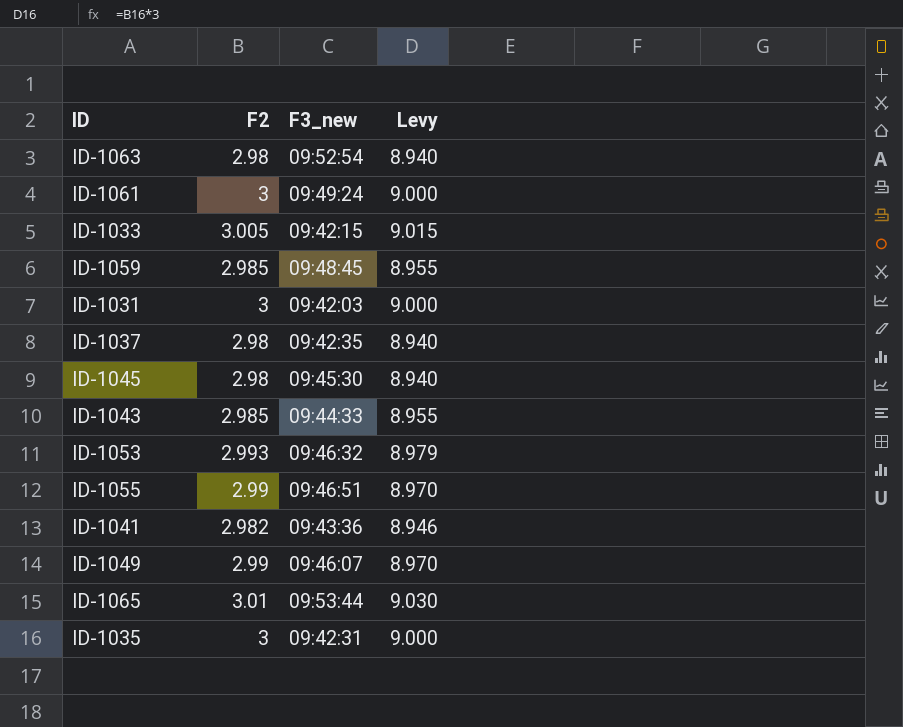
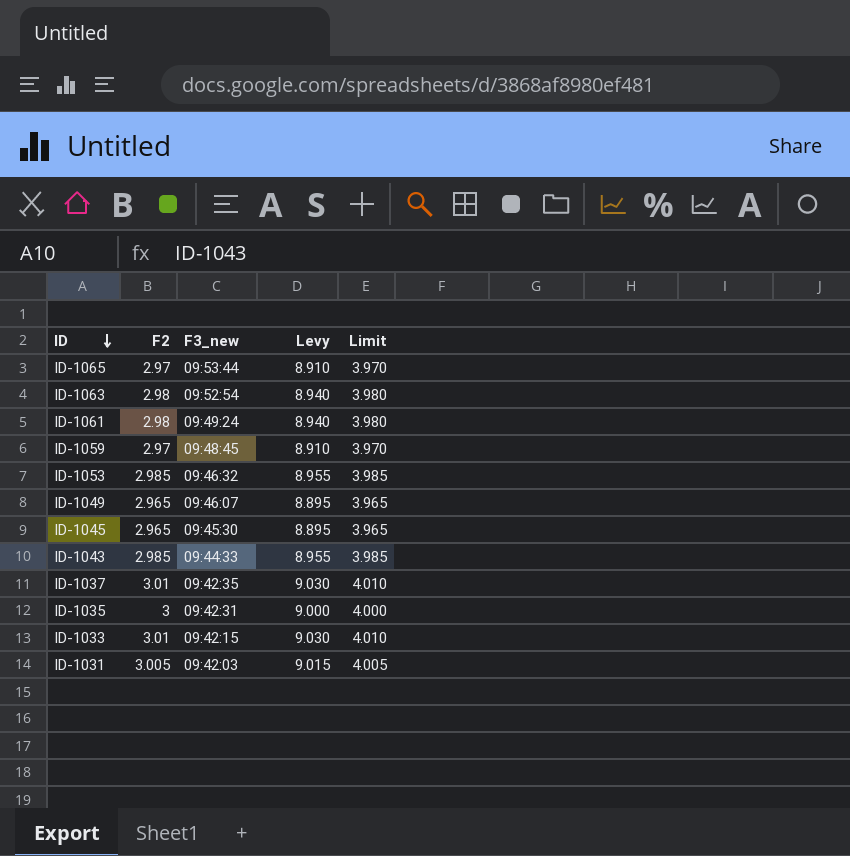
row order: none -> ID descending
column Limit | formula: none -> [F2] + 1
row ID-1055: 2.99 | 09:46:51 | 8.970 -> none
row ID-1041: 2.982 | 09:43:36 | 8.946 -> none
ID-1065 | F2: 3.01 -> 2.97
ID-1065 | Levy: 9.030 -> 8.910
ID-1061 | F2: 3 -> 2.98
ID-1061 | Levy: 9.000 -> 8.940
ID-1059 | F2: 2.985 -> 2.97
ID-1059 | Levy: 8.955 -> 8.910
ID-1053 | F2: 2.993 -> 2.985
ID-1053 | Levy: 8.979 -> 8.955
ID-1049 | F2: 2.99 -> 2.965
ID-1049 | Levy: 8.970 -> 8.895
ID-1045 | F2: 2.98 -> 2.965
ID-1045 | Levy: 8.940 -> 8.895
ID-1037 | F2: 2.98 -> 3.01
ID-1037 | Levy: 8.940 -> 9.030
ID-1033 | F2: 3.005 -> 3.01
ID-1033 | Levy: 9.015 -> 9.030
ID-1031 | F2: 3 -> 3.005
ID-1031 | Levy: 9.000 -> 9.015

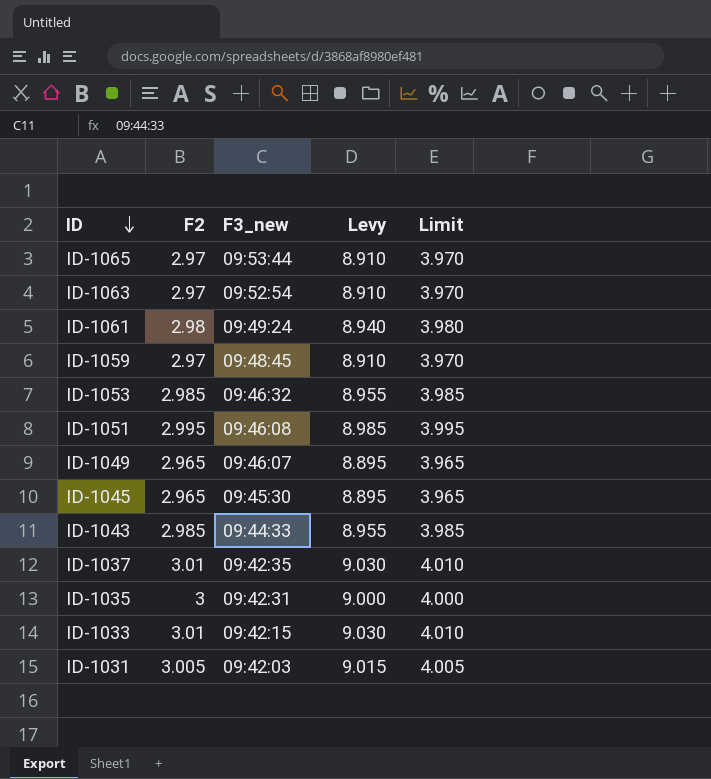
ID-1063 | F2: 2.98 -> 2.97
ID-1063 | Levy: 8.940 -> 8.910
ID-1063 | Limit: 3.980 -> 3.970
row ID-1051: none -> 2.995 | 09:46:08 | 8.985 | 3.995

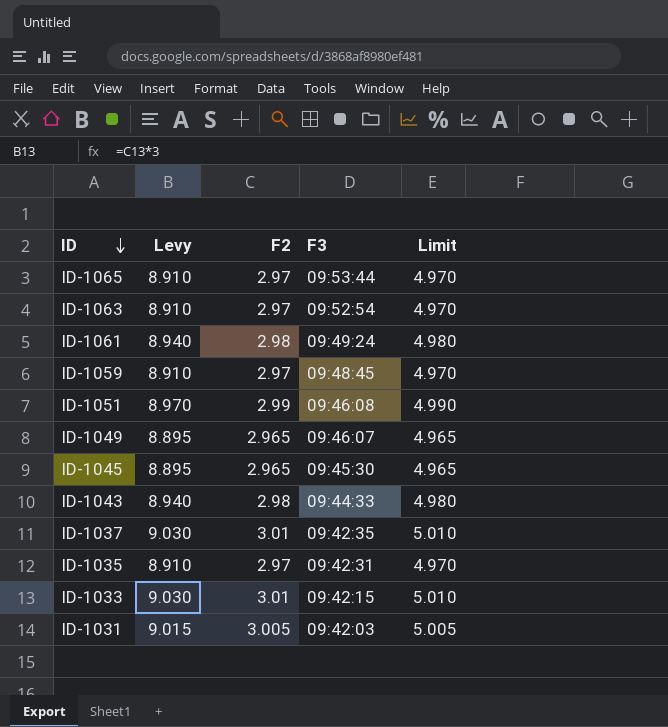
column Levy | position: 4 -> 2
column name: F3_new -> F3
column Limit | formula: [F2] + 1 -> [F2] + 2
row ID-1053: 2.985 | 09:46:32 | 8.955 | 3.985 -> none
ID-1051 | Levy: 8.985 -> 8.970
ID-1051 | F2: 2.995 -> 2.99
ID-1043 | Levy: 8.955 -> 8.940
ID-1043 | F2: 2.985 -> 2.98
ID-1035 | Levy: 9.000 -> 8.910
ID-1035 | F2: 3 -> 2.97

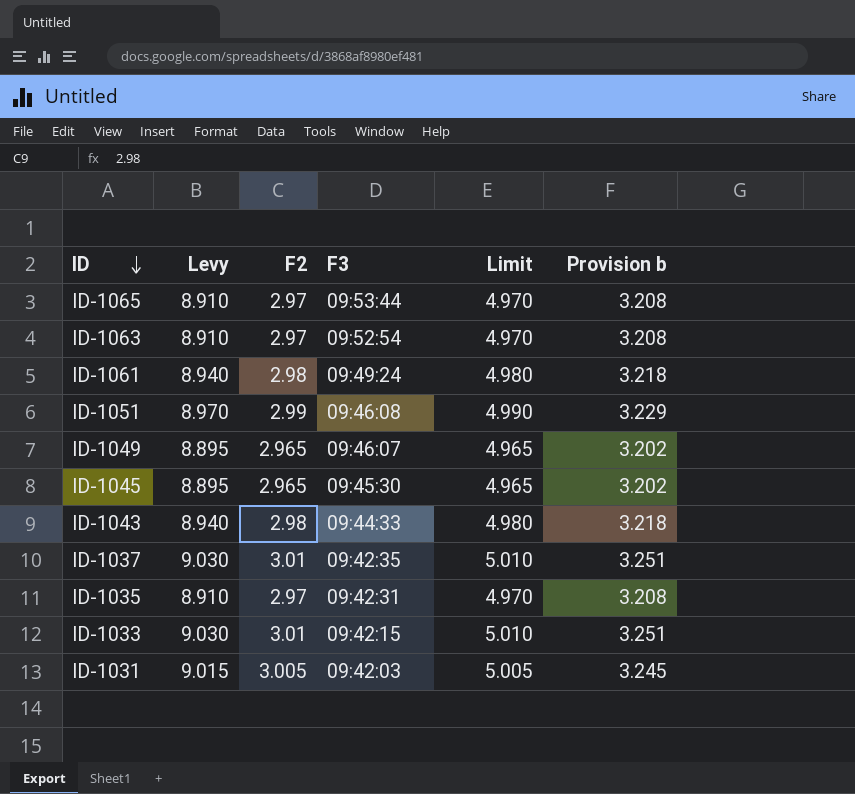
column Provision b | formula: none -> [F2] * 1.08
row ID-1059: 8.910 | 2.97 | 09:48:45 | 4.970 -> none

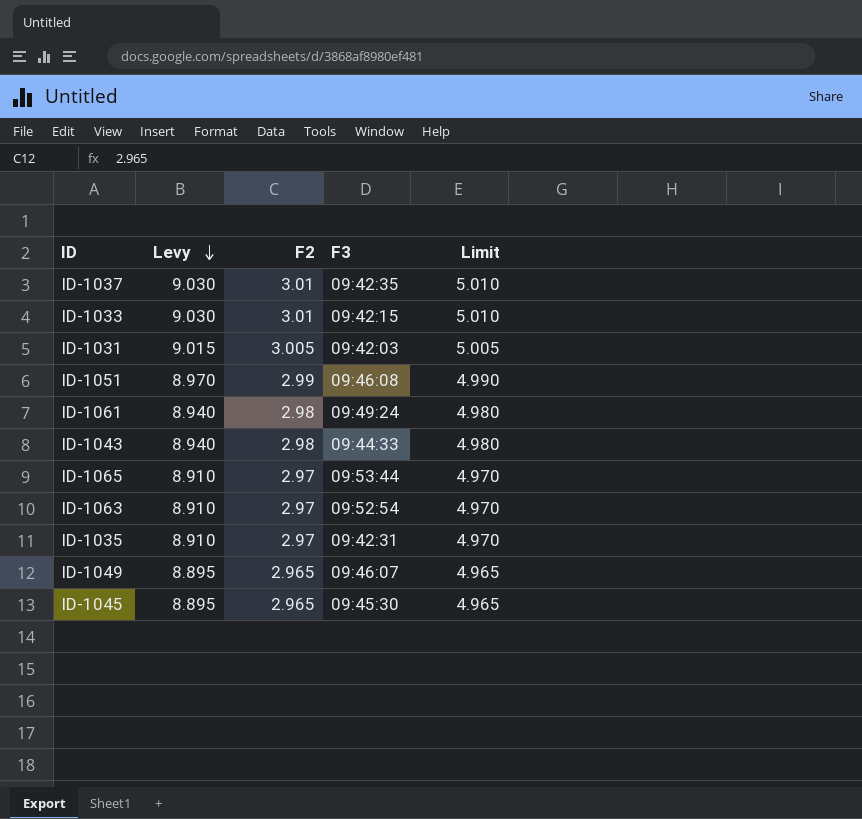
row order: ID descending -> Levy descending
column Provision b | formula: [F2] * 1.08 -> none

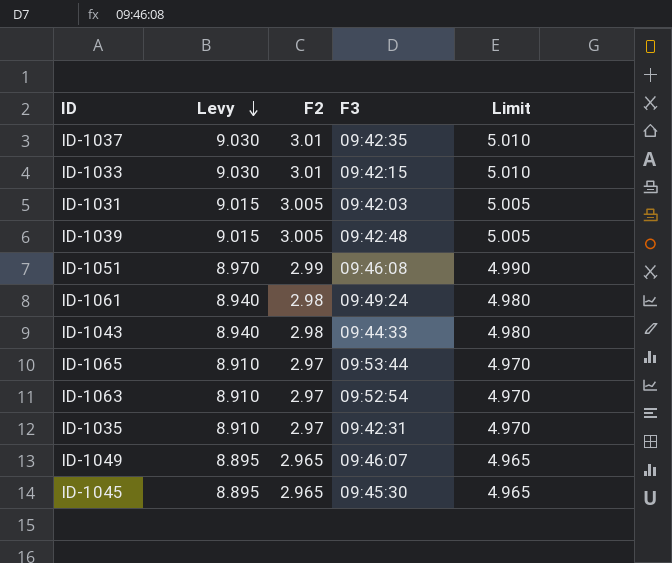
row ID-1039: none -> 9.015 | 3.005 | 09:42:48 | 5.005

